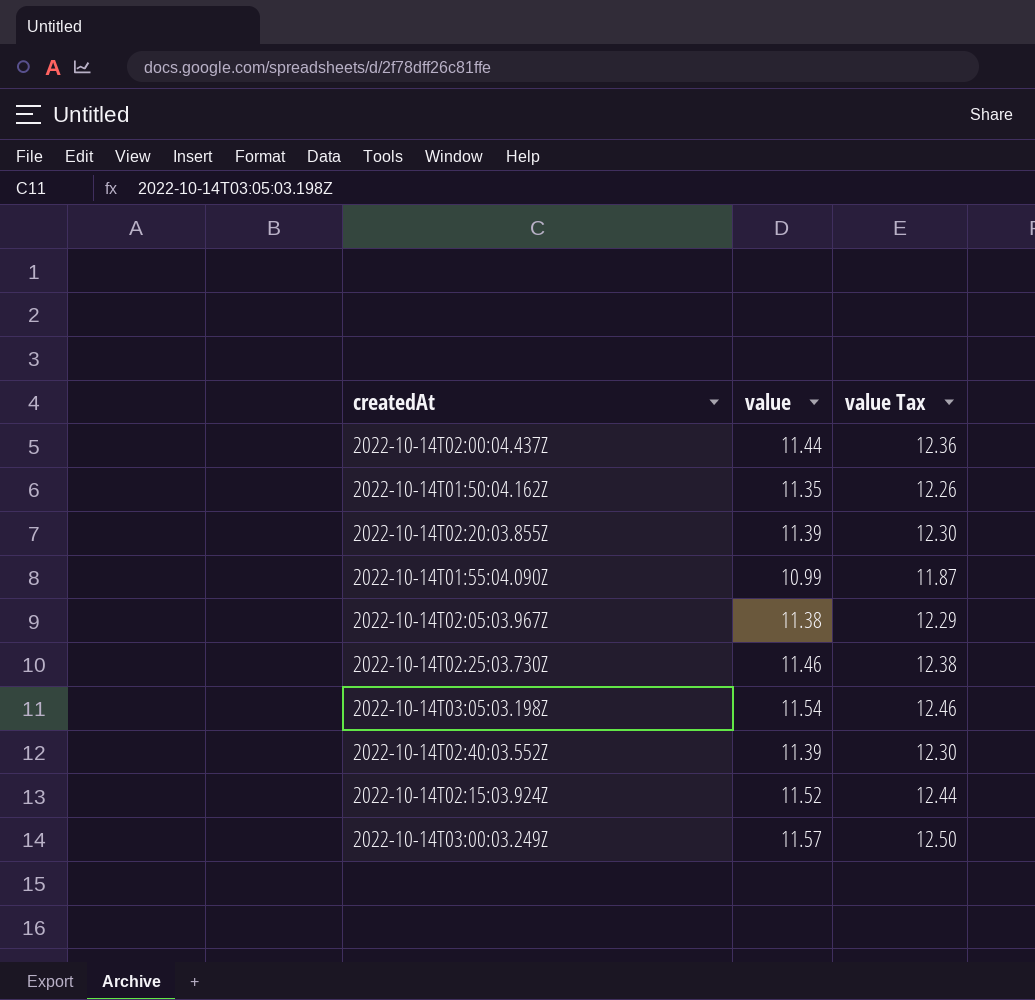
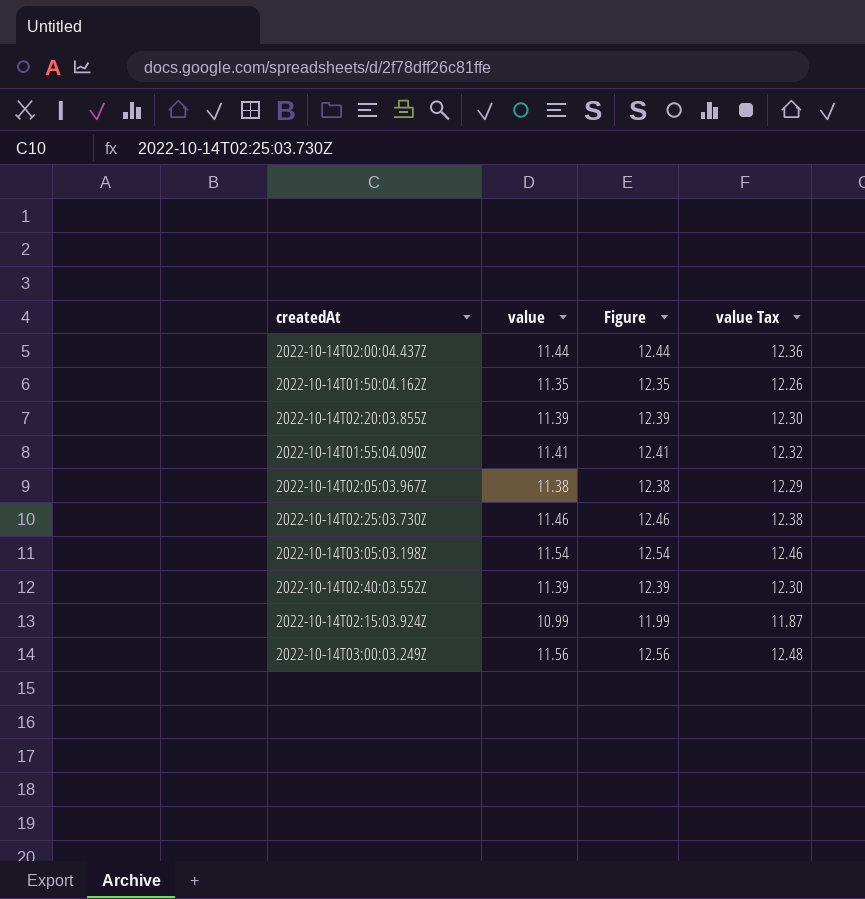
column Figure | formula: none -> [value] + 1
2022-10-14T01:55:04.090Z | value: 10.99 -> 11.41
2022-10-14T01:55:04.090Z | value Tax: 11.87 -> 12.32
2022-10-14T02:15:03.924Z | value: 11.52 -> 10.99
2022-10-14T02:15:03.924Z | value Tax: 12.44 -> 11.87
2022-10-14T03:00:03.249Z | value: 11.57 -> 11.56
2022-10-14T03:00:03.249Z | value Tax: 12.50 -> 12.48

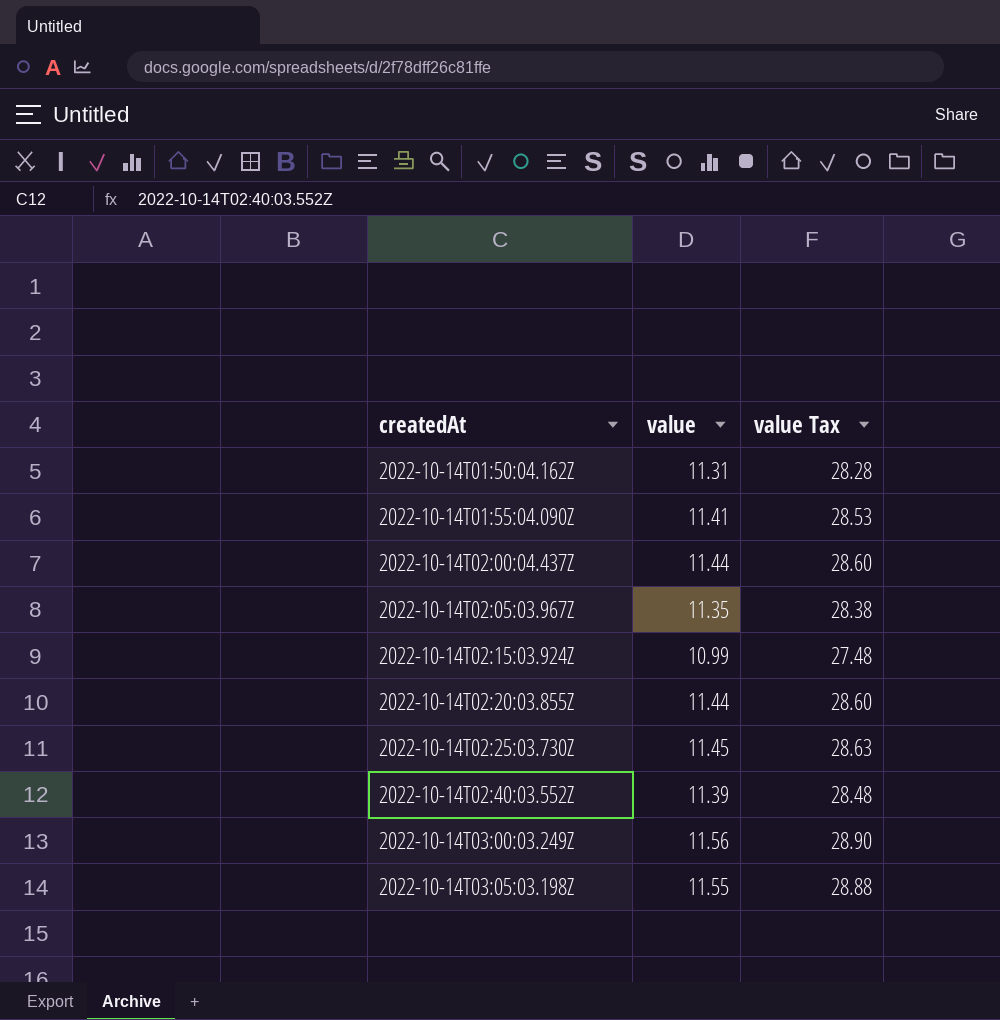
row order: none -> createdAt ascending
column Figure | formula: [value] + 1 -> none
column value Tax | formula: [value] * 1.08 -> [value] * 2.5
2022-10-14T01:50:04.162Z | value: 11.35 -> 11.31
2022-10-14T02:05:03.967Z | value: 11.38 -> 11.35
2022-10-14T02:20:03.855Z | value: 11.39 -> 11.44
2022-10-14T02:25:03.730Z | value: 11.46 -> 11.45
2022-10-14T03:05:03.198Z | value: 11.54 -> 11.55

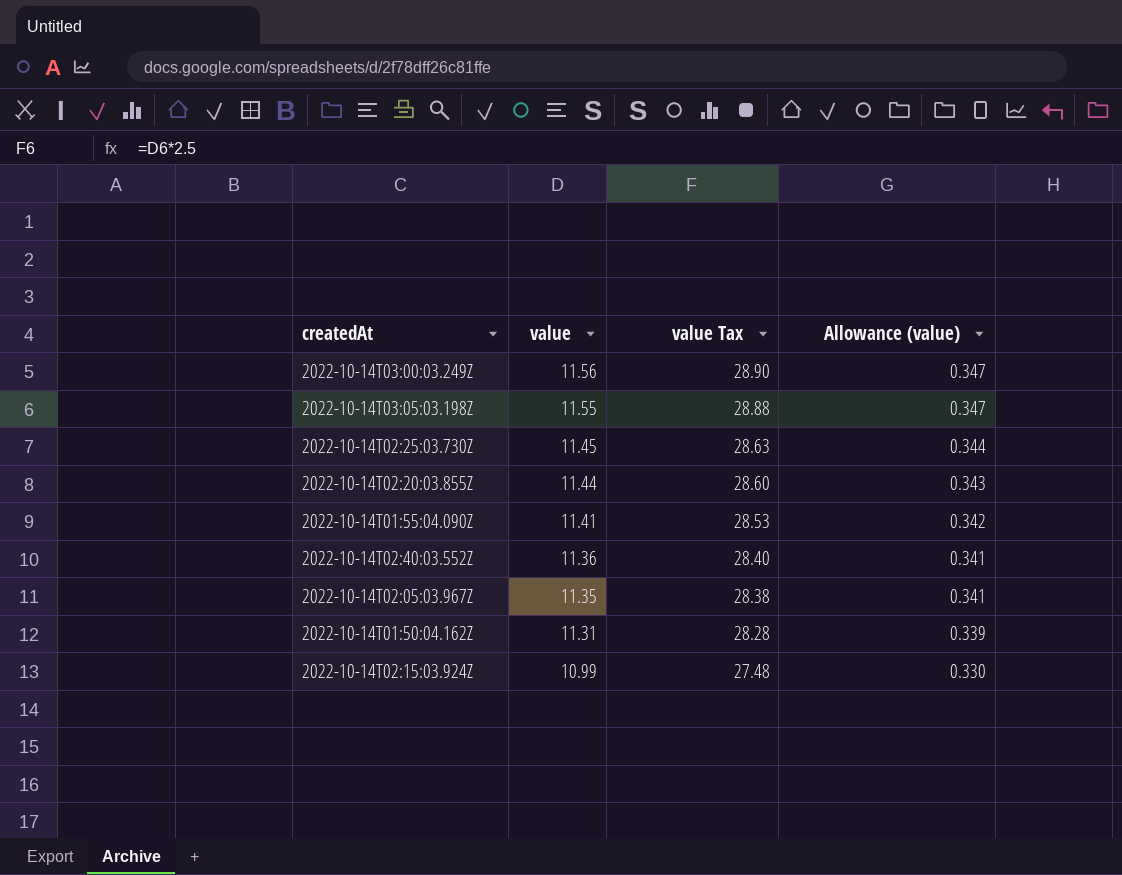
row order: createdAt ascending -> value descending
column Allowance (value) | formula: none -> [value] * 0.03
row 2022-10-14T02:00:04.437Z: 11.44 | 28.60 -> none
2022-10-14T02:40:03.552Z | value: 11.39 -> 11.36
2022-10-14T02:40:03.552Z | value Tax: 28.48 -> 28.40

